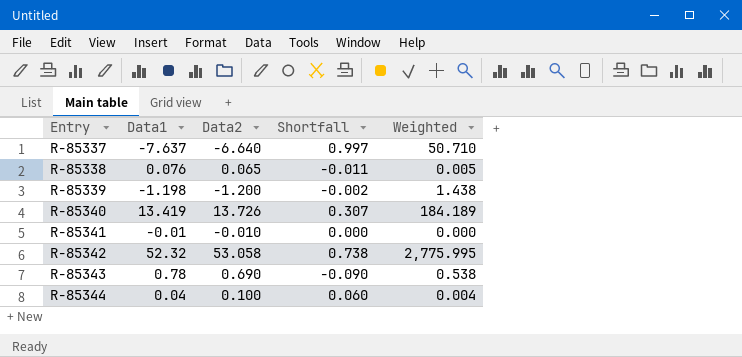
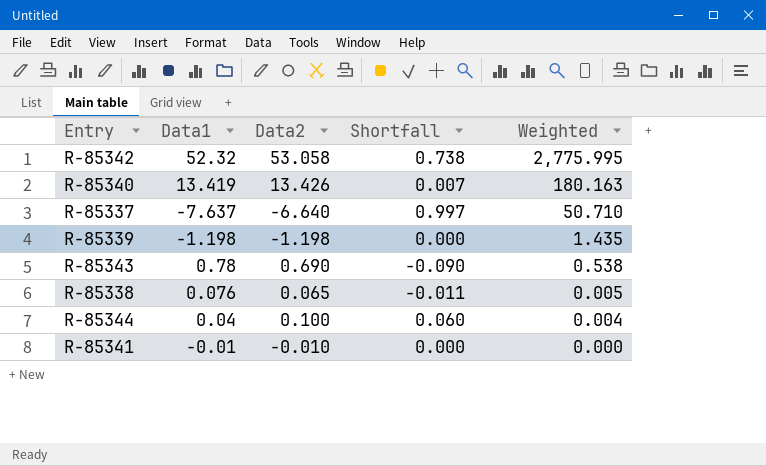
row order: Entry ascending -> Weighted descending
R-85340 | Data2: 13.726 -> 13.426
R-85340 | Shortfall: 0.307 -> 0.007
R-85340 | Weighted: 184.189 -> 180.163
R-85339 | Data2: -1.200 -> -1.198
R-85339 | Shortfall: -0.002 -> 0.000
R-85339 | Weighted: 1.438 -> 1.435

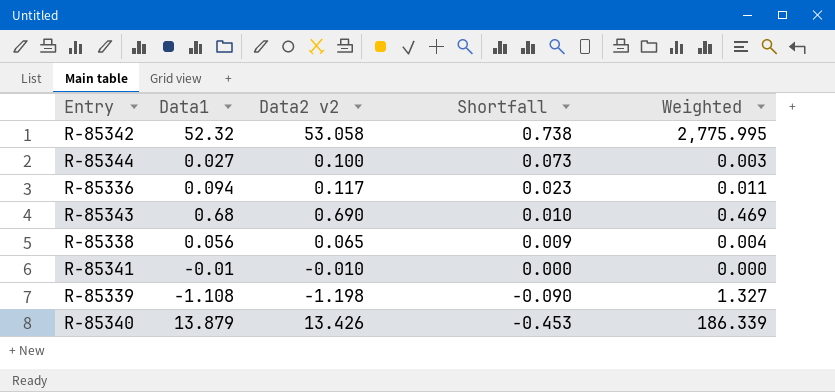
row order: Weighted descending -> Shortfall descending
column name: Data2 -> Data2 v2
row R-85337: -7.637 | -6.640 | 0.997 | 50.710 -> none
R-85344 | Data1: 0.04 -> 0.027
R-85344 | Shortfall: 0.060 -> 0.073
R-85344 | Weighted: 0.004 -> 0.003
row R-85336: none -> 0.094 | 0.117 | 0.023 | 0.011
R-85343 | Data1: 0.78 -> 0.68
R-85343 | Shortfall: -0.090 -> 0.010
R-85343 | Weighted: 0.538 -> 0.469
R-85338 | Data1: 0.076 -> 0.056
R-85338 | Shortfall: -0.011 -> 0.009
R-85338 | Weighted: 0.005 -> 0.004
R-85339 | Data1: -1.198 -> -1.108
R-85339 | Shortfall: 0.000 -> -0.090
R-85339 | Weighted: 1.435 -> 1.327
R-85340 | Data1: 13.419 -> 13.879
R-85340 | Shortfall: 0.007 -> -0.453
R-85340 | Weighted: 180.163 -> 186.339

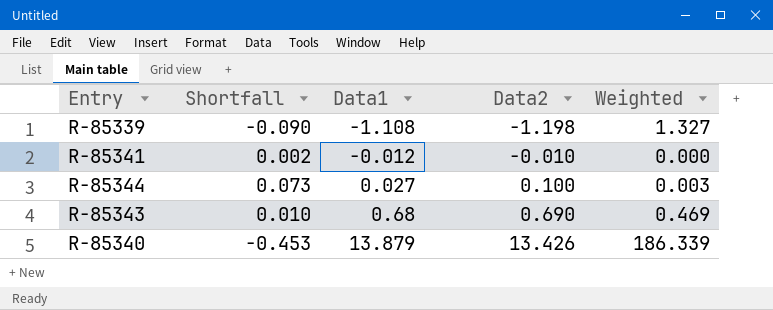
row order: Shortfall descending -> Data1 ascending
column Shortfall | position: 4 -> 2
column name: Data2 v2 -> Data2
row R-85342: 52.32 | 53.058 | 0.738 | 2,775.995 -> none
row R-85336: 0.094 | 0.117 | 0.023 | 0.011 -> none
row R-85338: 0.056 | 0.065 | 0.009 | 0.004 -> none
R-85341 | Shortfall: 0.000 -> 0.002
R-85341 | Data1: -0.01 -> -0.012

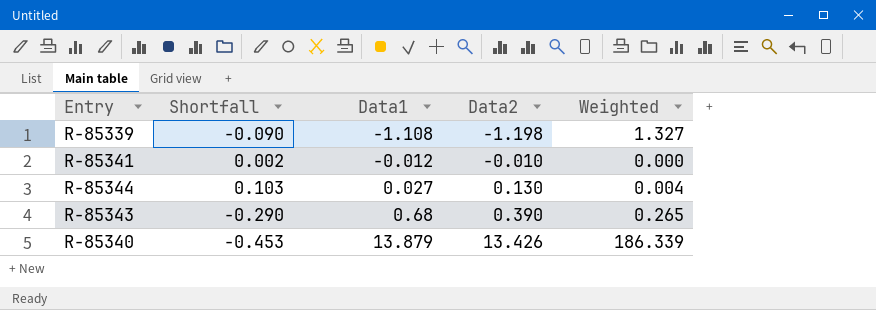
R-85344 | Shortfall: 0.073 -> 0.103
R-85344 | Data2: 0.100 -> 0.130
R-85344 | Weighted: 0.003 -> 0.004
R-85343 | Shortfall: 0.010 -> -0.290
R-85343 | Data2: 0.690 -> 0.390
R-85343 | Weighted: 0.469 -> 0.265

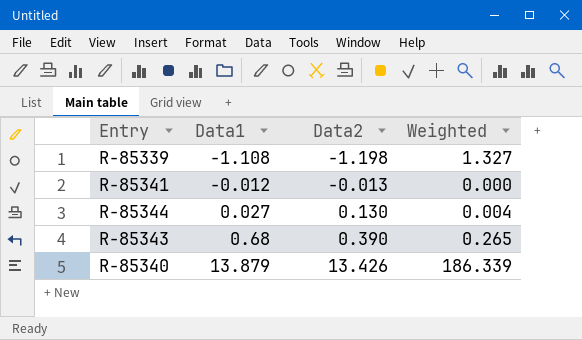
column Shortfall | formula: [Data2] - [Data1] -> none
R-85341 | Data2: -0.010 -> -0.013

